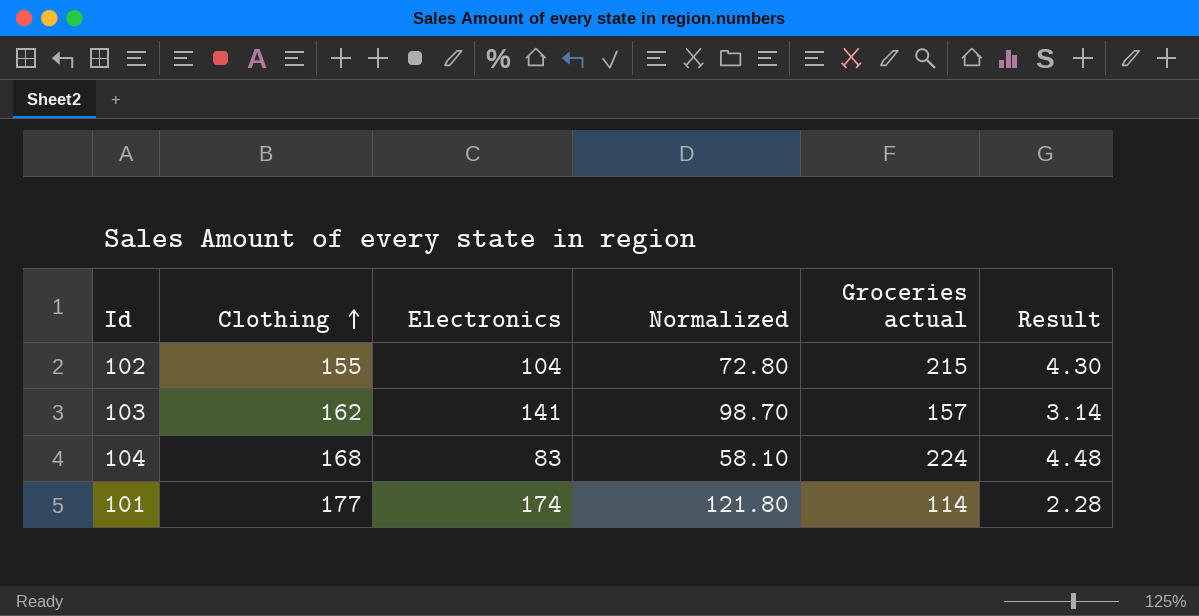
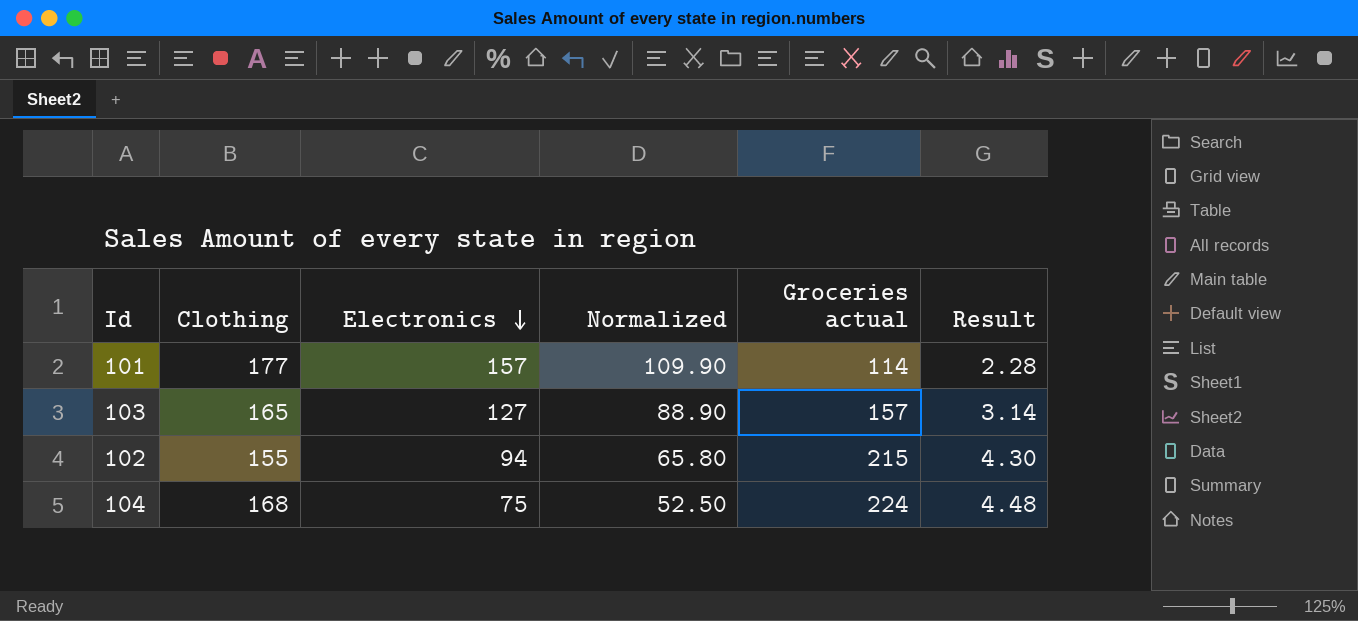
row order: Clothing ascending -> Electronics descending
101 | Electronics: 174 -> 157
101 | Normalized: 121.80 -> 109.90
103 | Clothing: 162 -> 165
103 | Electronics: 141 -> 127
103 | Normalized: 98.70 -> 88.90
102 | Electronics: 104 -> 94
102 | Normalized: 72.80 -> 65.80
104 | Electronics: 83 -> 75
104 | Normalized: 58.10 -> 52.50

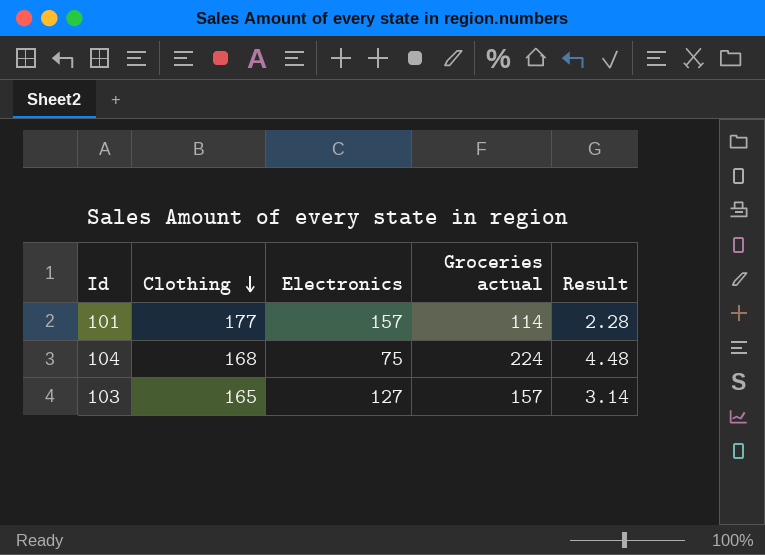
row order: Electronics descending -> Clothing descending
column Normalized | formula: [Electronics] * 0.7 -> none
row 102: 155 | 94 | 65.80 | 215 | 4.30 -> none

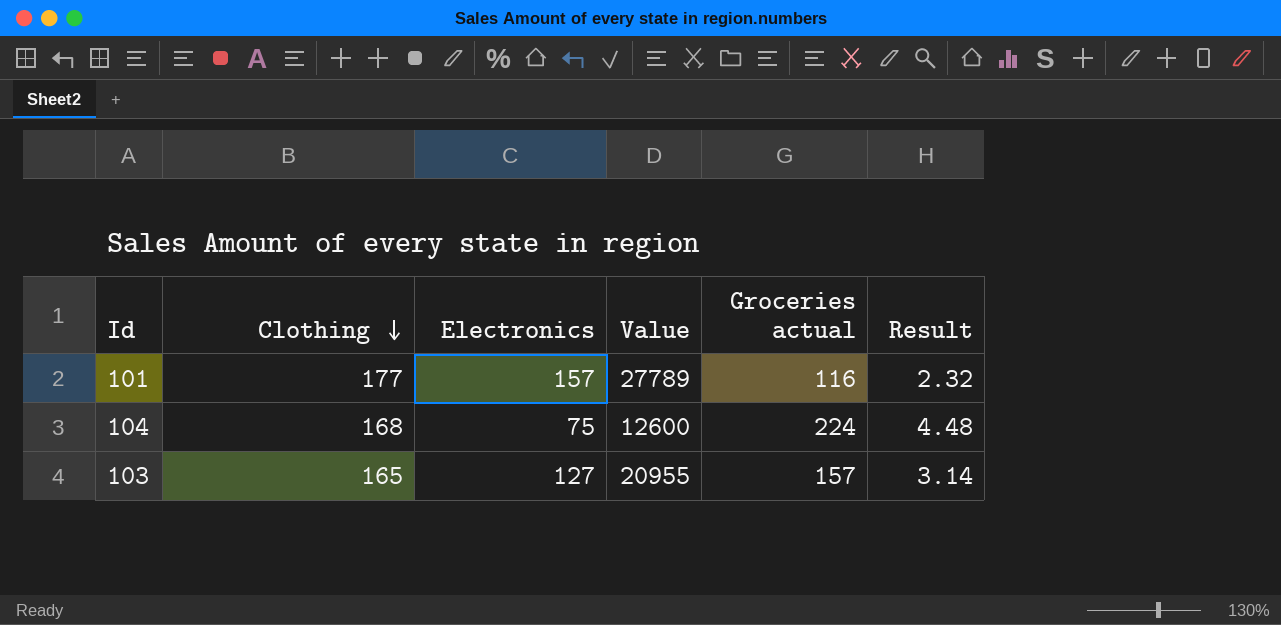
column Value | formula: none -> [Clothing] * [Electronics]
101 | Groceries actual: 114 -> 116
101 | Result: 2.28 -> 2.32

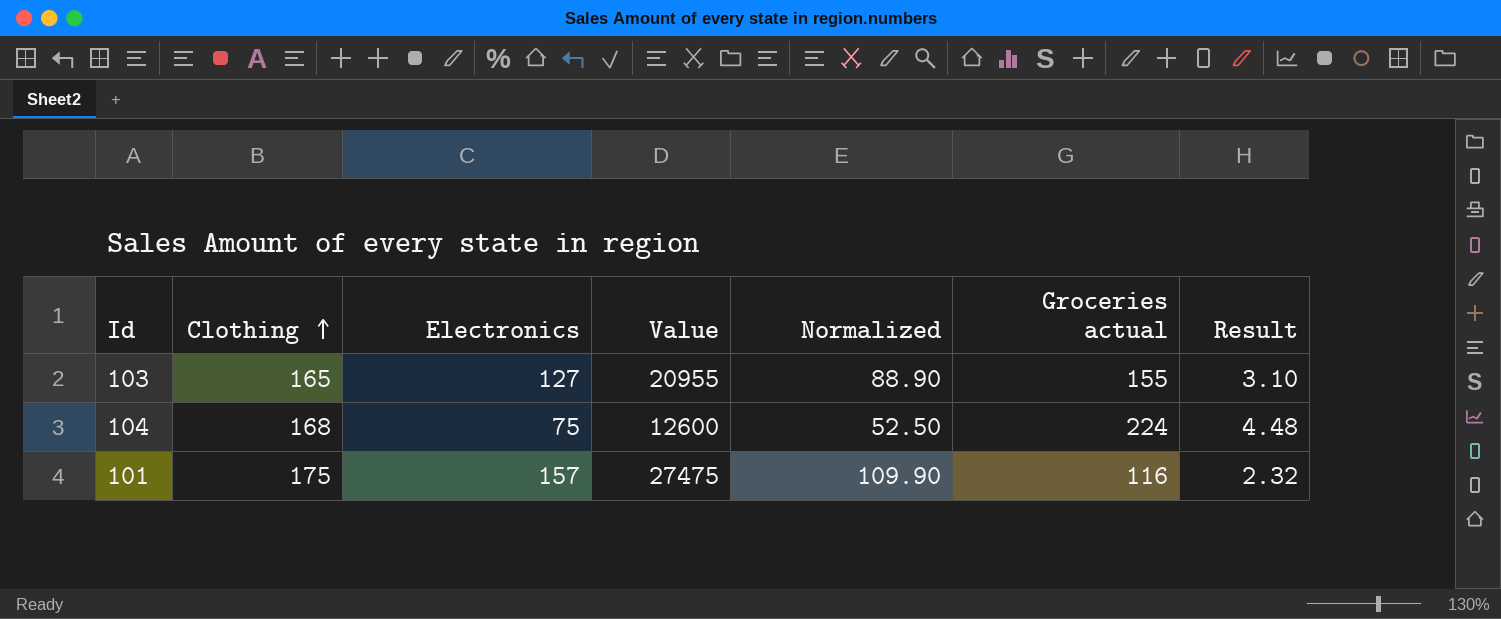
row order: Clothing descending -> Clothing ascending
column Normalized | formula: none -> [Electronics] * 0.7
103 | Groceries actual: 157 -> 155
103 | Result: 3.14 -> 3.10
101 | Clothing: 177 -> 175
101 | Value: 27789 -> 27475

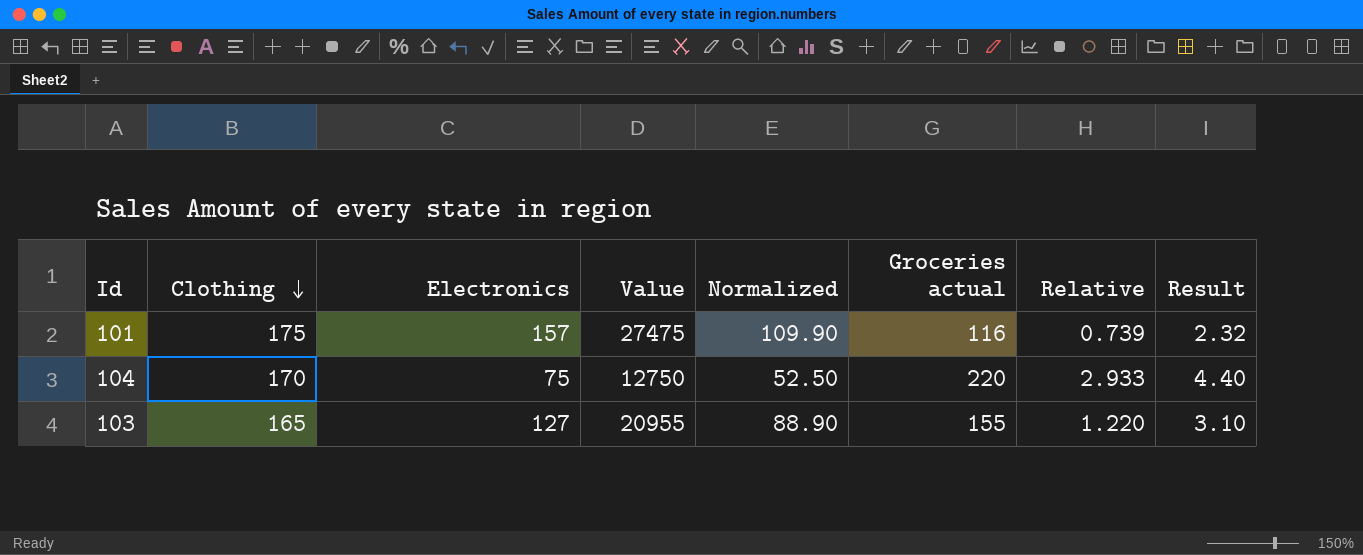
row order: Clothing ascending -> Clothing descending
column Relative | formula: none -> [Groceries actual] / [Electronics]
104 | Clothing: 168 -> 170
104 | Value: 12600 -> 12750
104 | Groceries actual: 224 -> 220
104 | Result: 4.48 -> 4.40

